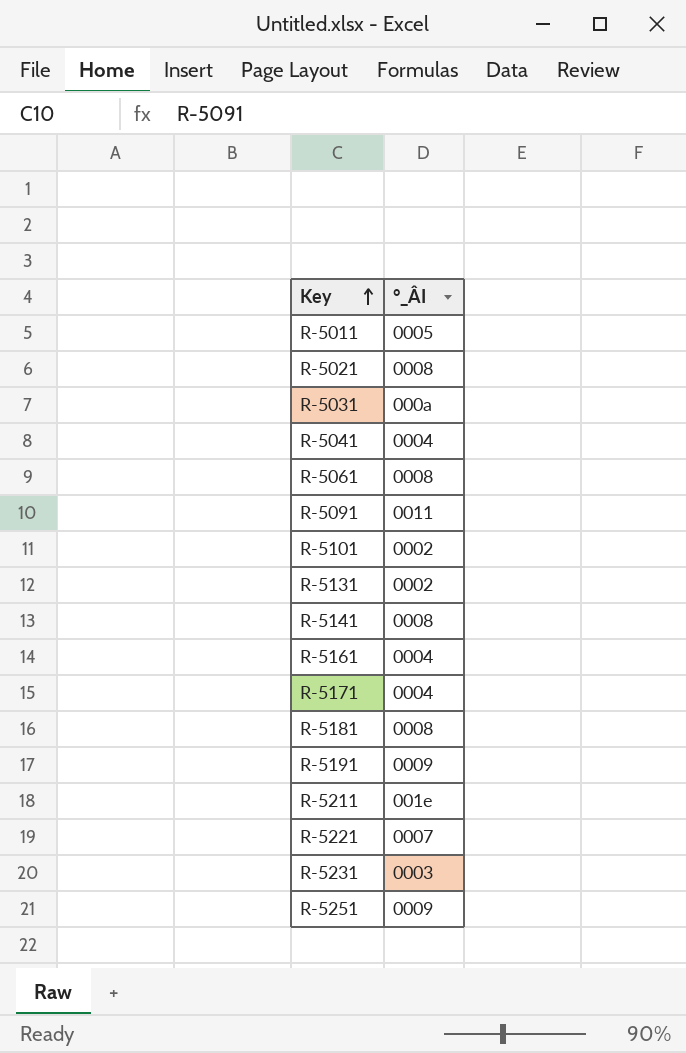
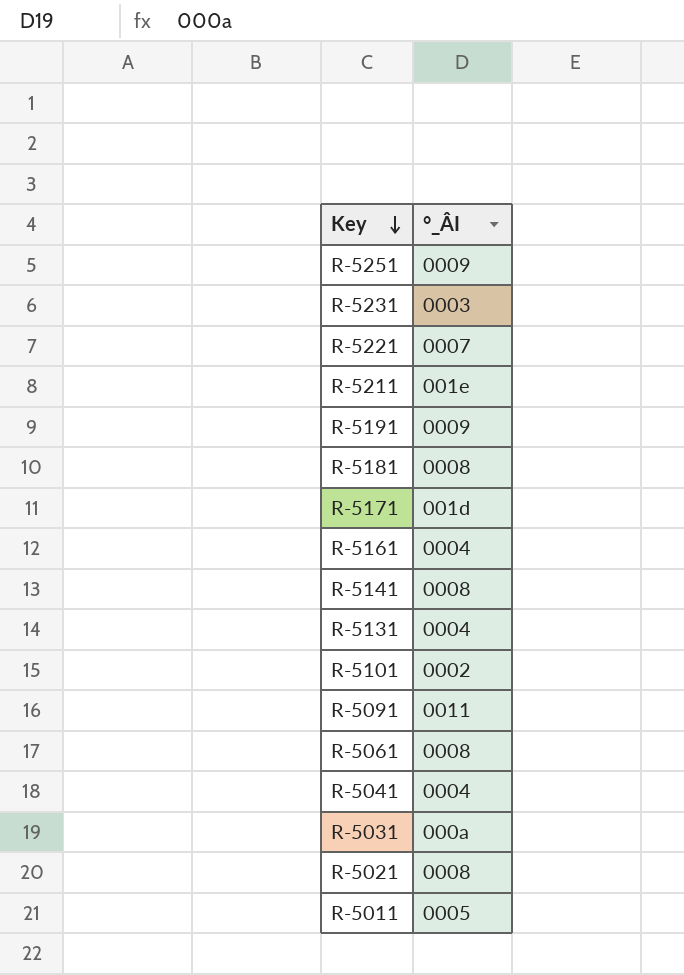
row order: Key ascending -> Key descending
R-5171 | °_ÂI: 0004 -> 001d
R-5131 | °_ÂI: 0002 -> 0004

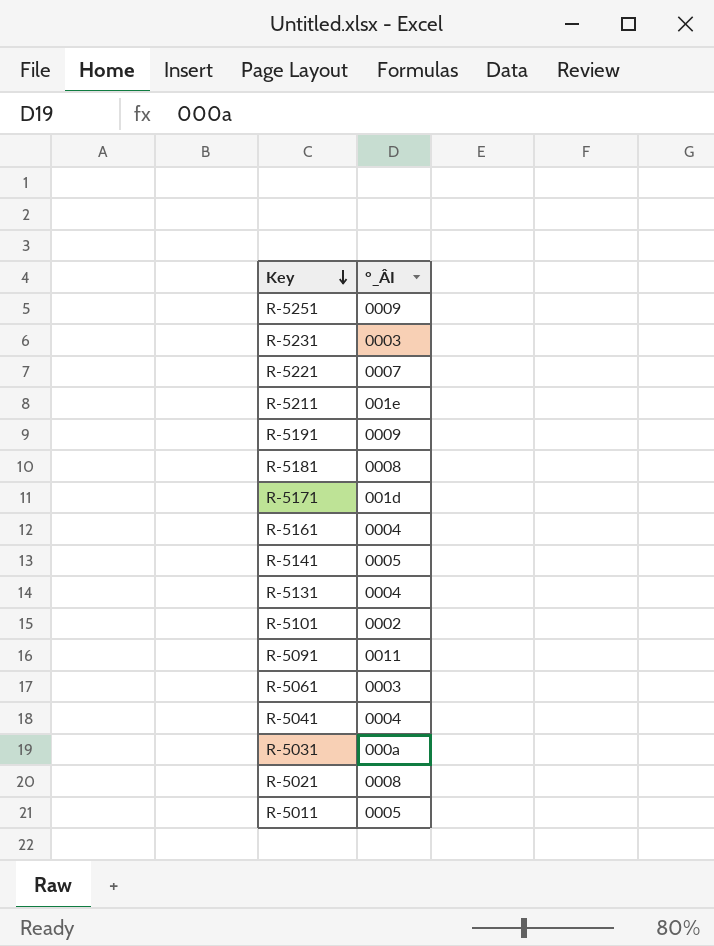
R-5141 | °_ÂI: 0008 -> 0005
R-5061 | °_ÂI: 0008 -> 0003

